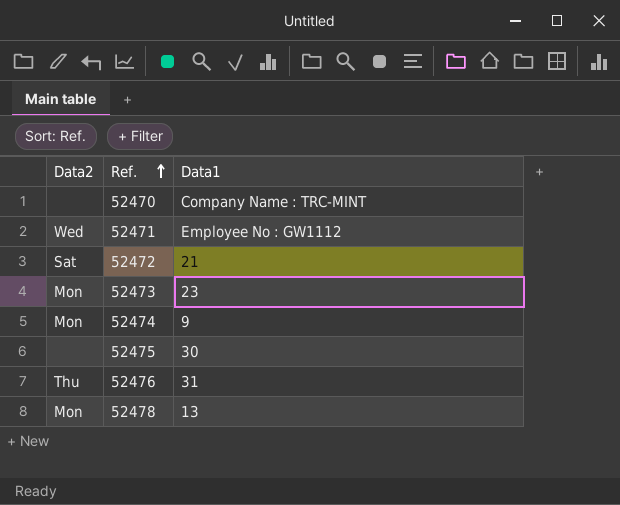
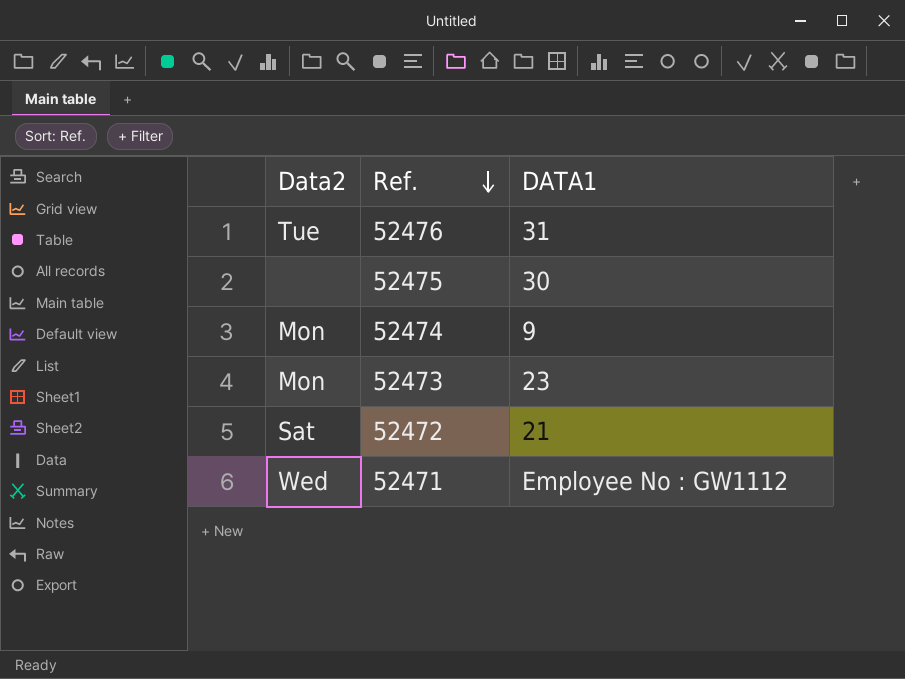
row order: Ref. ascending -> Ref. descending
column name: Data1 -> DATA1
row 52470: none | Company Name : TRC-MINT -> none
row 52478: Mon | 13 -> none
52476 | Data2: Thu -> Tue

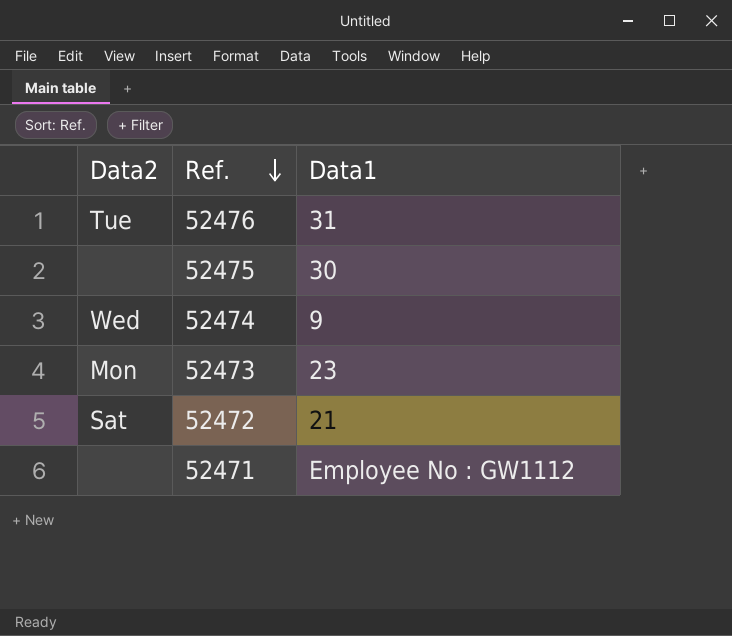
column name: DATA1 -> Data1
52474 | Data2: Mon -> Wed
52471 | Data2: Wed -> none

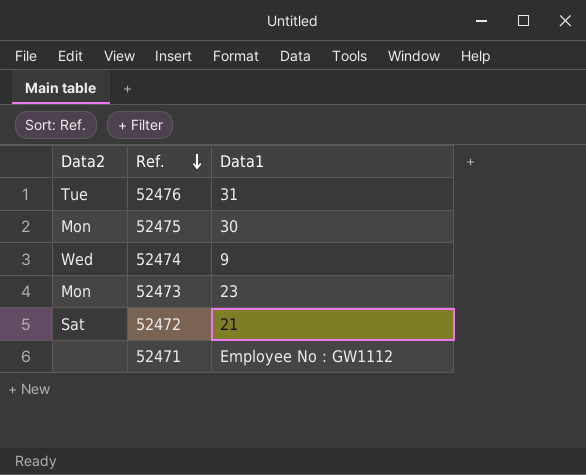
52475 | Data2: none -> Mon

